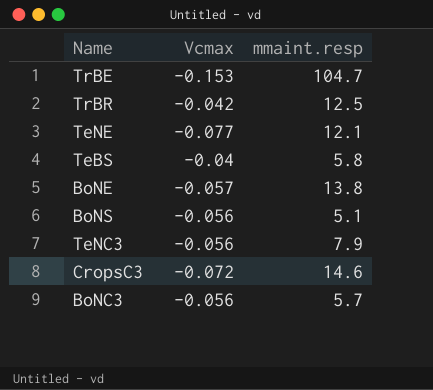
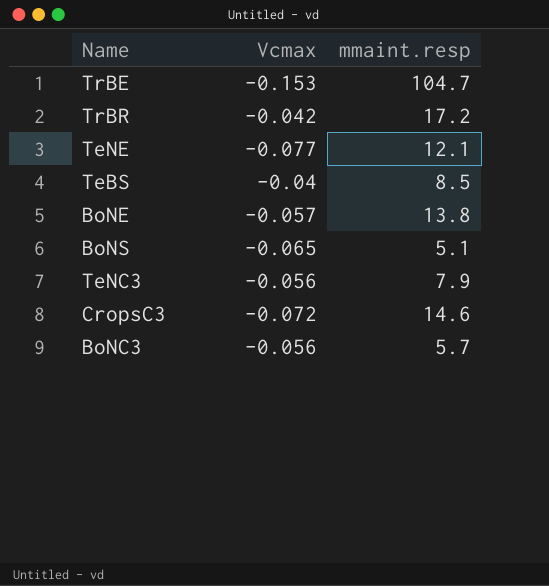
TrBR | mmaint.resp: 12.5 -> 17.2
TeBS | mmaint.resp: 5.8 -> 8.5
BoNS | Vcmax: -0.056 -> -0.065

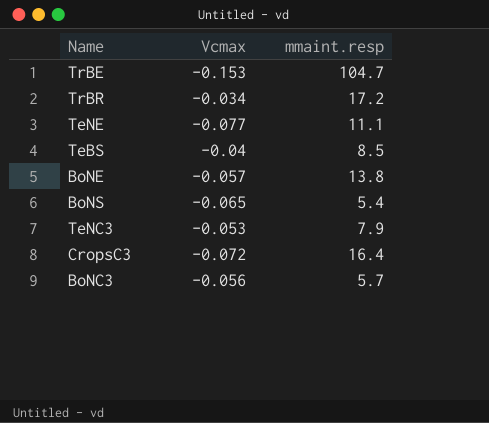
TrBR | Vcmax: -0.042 -> -0.034
TeNE | mmaint.resp: 12.1 -> 11.1
BoNS | mmaint.resp: 5.1 -> 5.4
TeNC3 | Vcmax: -0.056 -> -0.053
CropsC3 | mmaint.resp: 14.6 -> 16.4

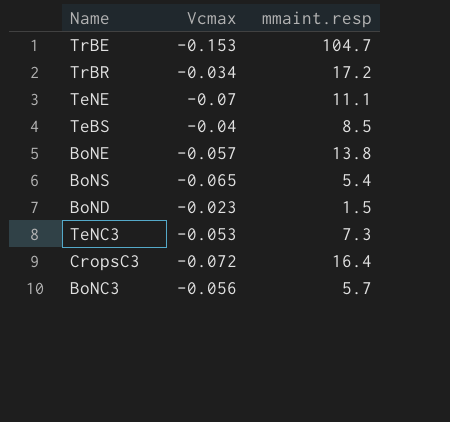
TeNE | Vcmax: -0.077 -> -0.07
row BoND: none -> -0.023 | 1.5
TeNC3 | mmaint.resp: 7.9 -> 7.3

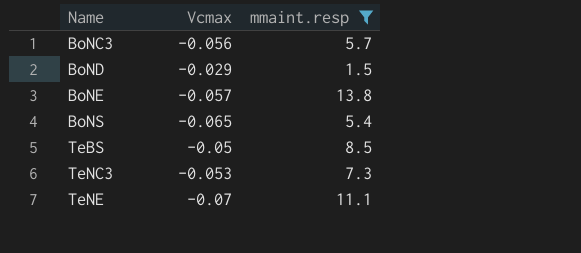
filter: none -> mmaint.resp <= 13.8
row order: none -> Name ascending
BoND | Vcmax: -0.023 -> -0.029
TeBS | Vcmax: -0.04 -> -0.05

